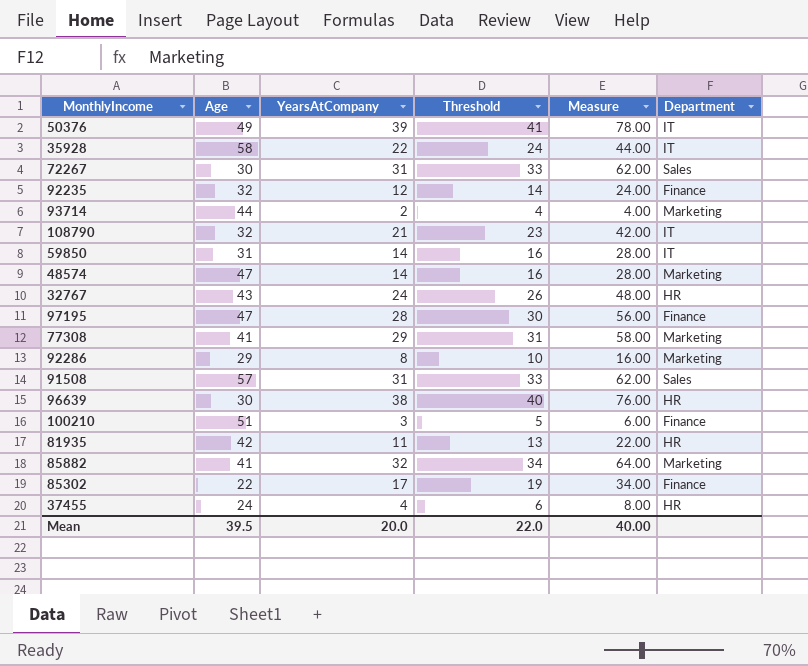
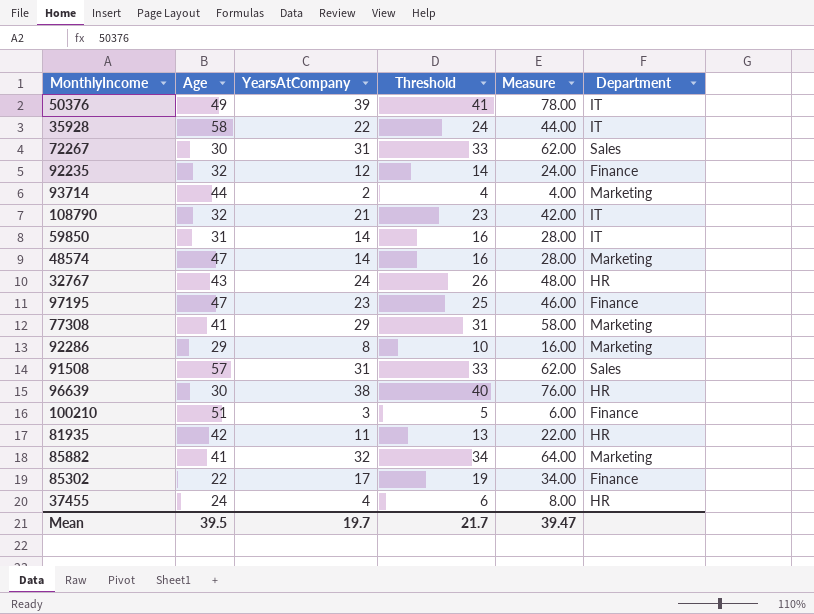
97195 | YearsAtCompany: 28 -> 23
97195 | Threshold: 30 -> 25
97195 | Measure: 56.00 -> 46.00
Mean | YearsAtCompany: 20.0 -> 19.7
Mean | Threshold: 22.0 -> 21.7
Mean | Measure: 40.00 -> 39.47

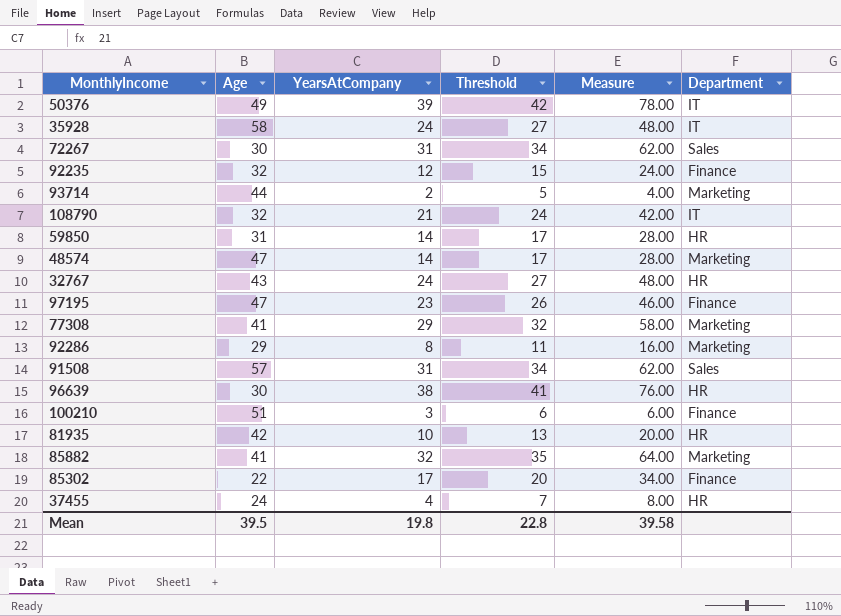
column Threshold | formula: [YearsAtCompany] + 2 -> [YearsAtCompany] + 3
35928 | YearsAtCompany: 22 -> 24
35928 | Measure: 44.00 -> 48.00
59850 | Department: IT -> HR
81935 | YearsAtCompany: 11 -> 10
81935 | Measure: 22.00 -> 20.00
Mean | YearsAtCompany: 19.7 -> 19.8
Mean | Threshold: 21.7 -> 22.8
Mean | Measure: 39.47 -> 39.58

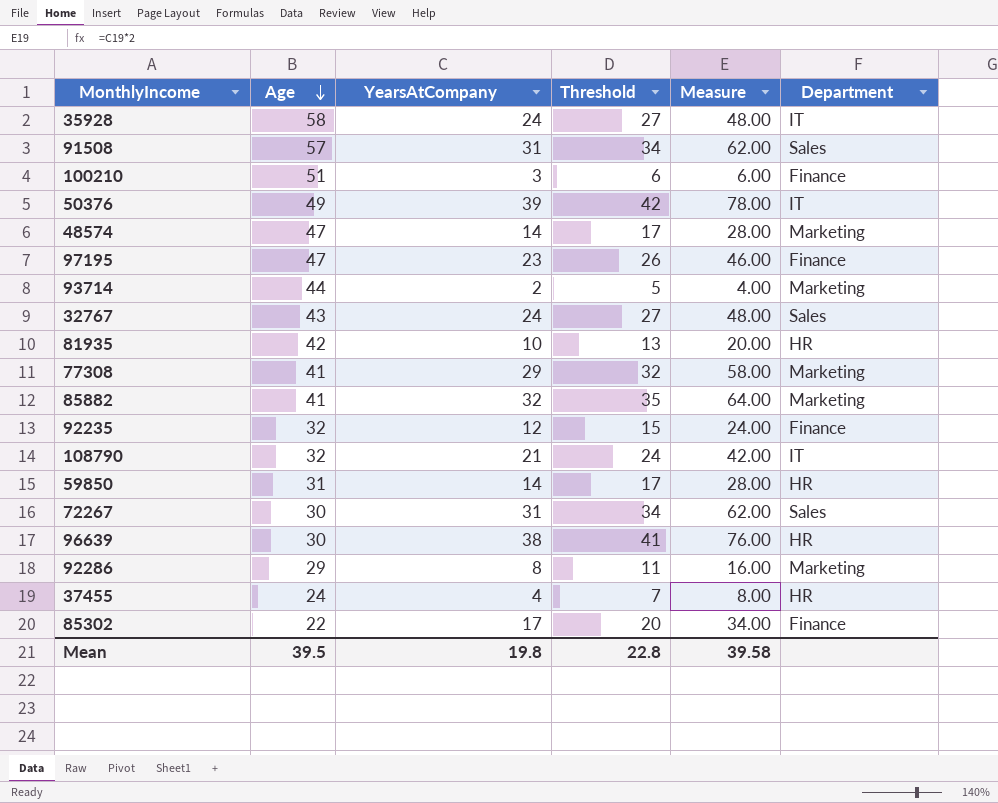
row order: none -> Age descending
32767 | Department: HR -> Sales

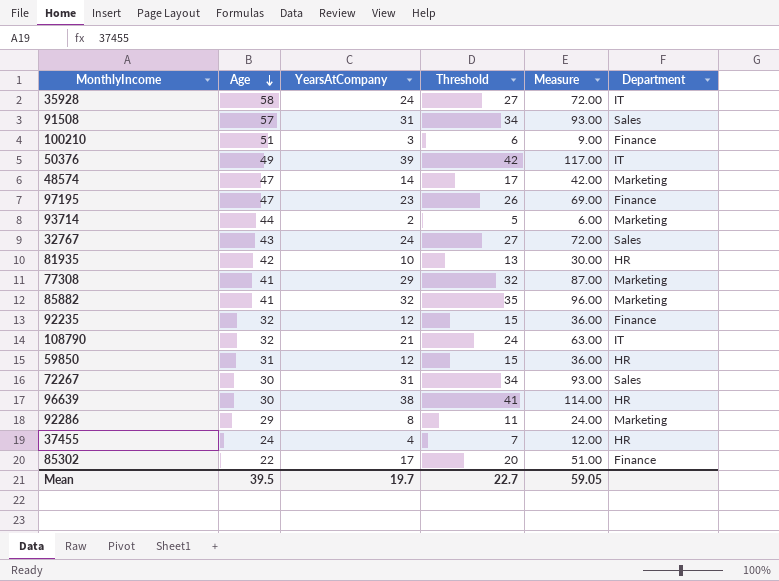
column Measure | formula: [YearsAtCompany] * 2 -> [YearsAtCompany] * 3
59850 | YearsAtCompany: 14 -> 12
59850 | Threshold: 17 -> 15
Mean | YearsAtCompany: 19.8 -> 19.7
Mean | Threshold: 22.8 -> 22.7
Mean | Measure: 39.58 -> 59.05

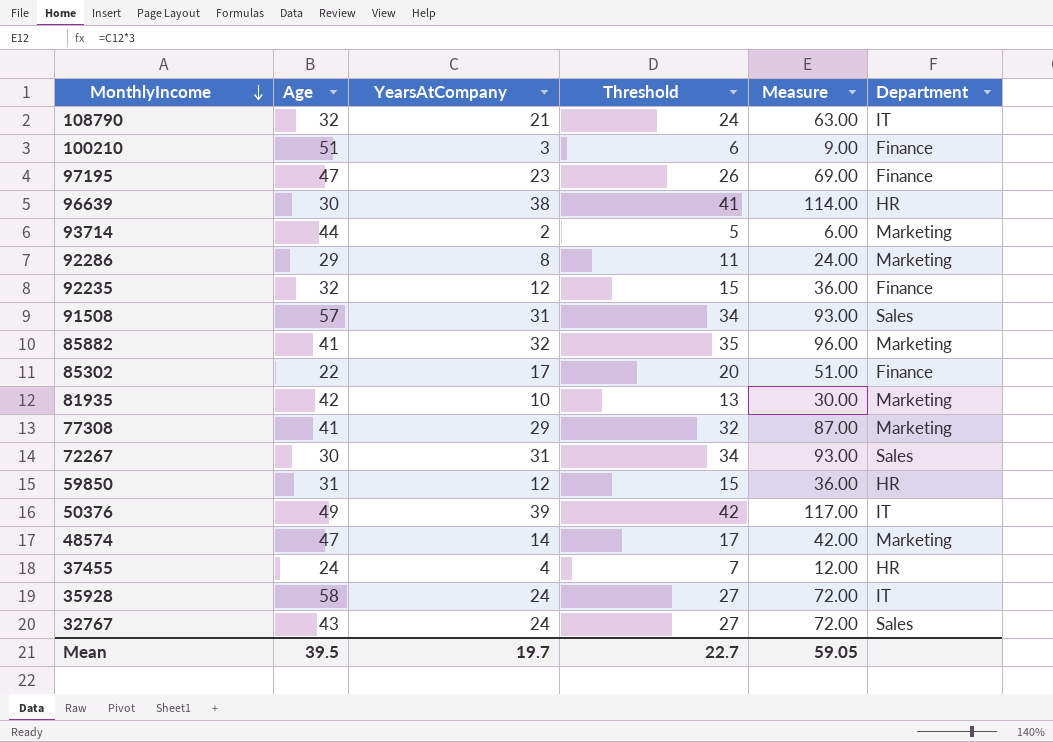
row order: Age descending -> MonthlyIncome descending
81935 | Department: HR -> Marketing

